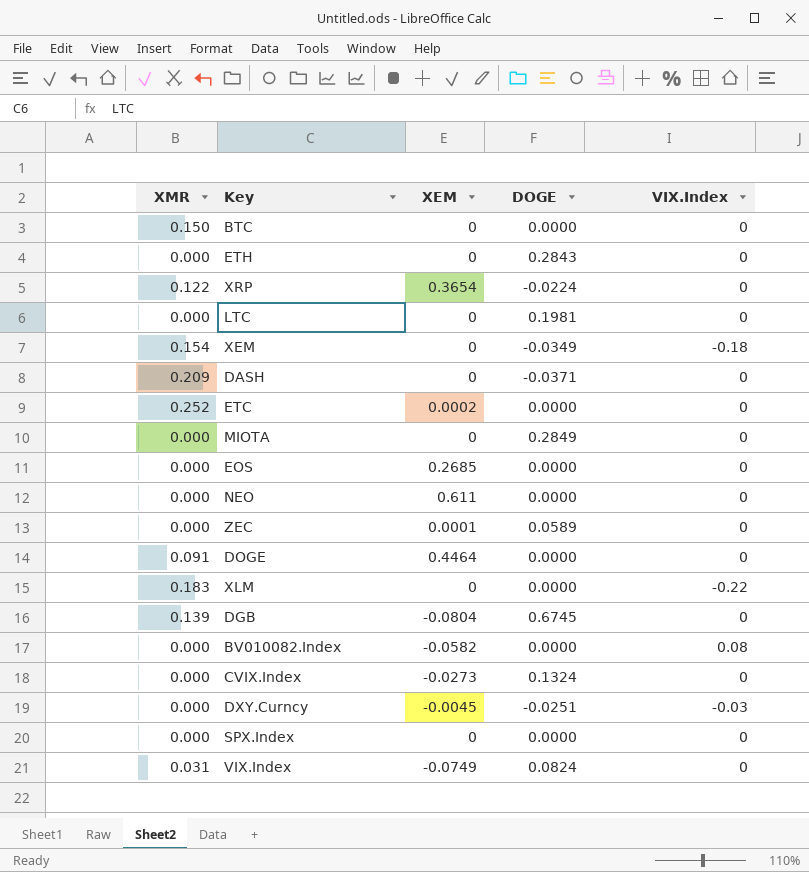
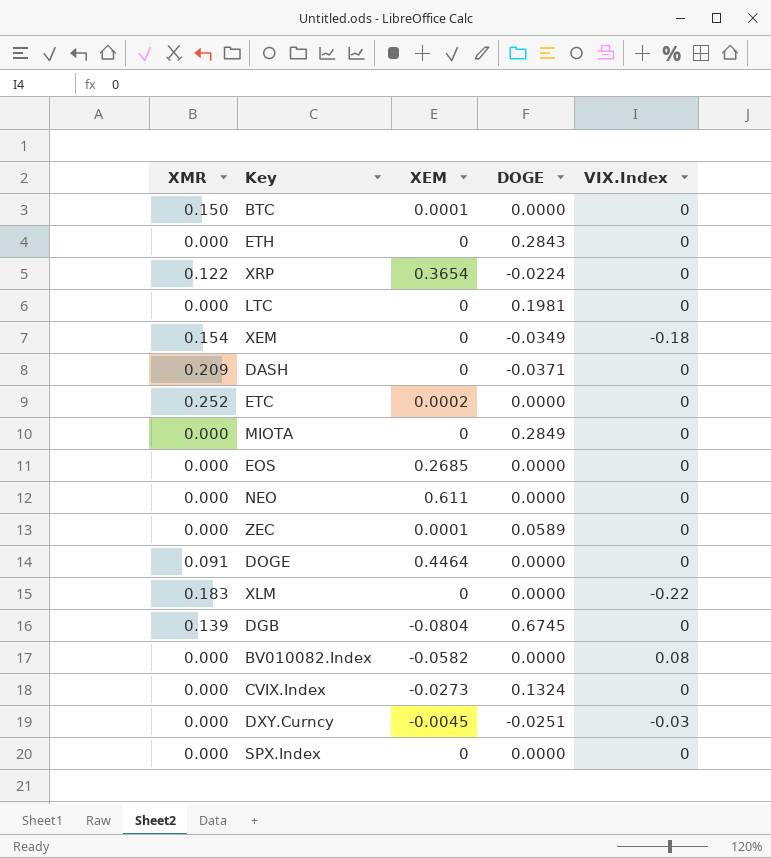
row VIX.Index: 0.031 | -0.0749 | 0.0824 | 0 -> none
BTC | XEM: 0 -> 0.0001

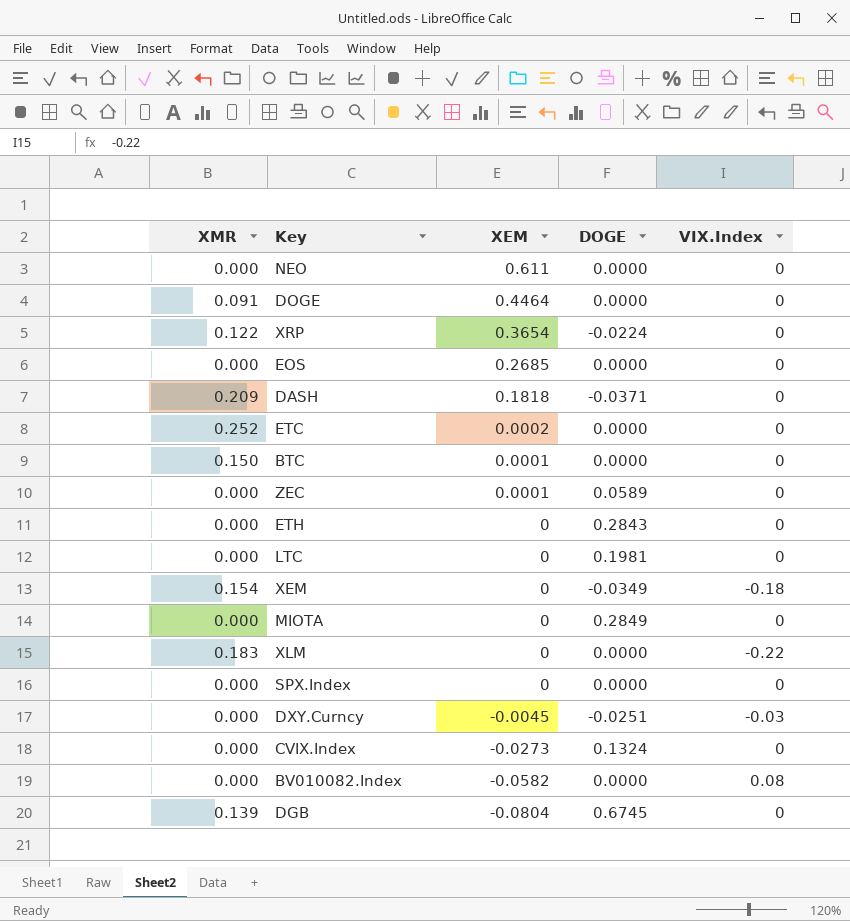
row order: none -> XEM descending
DASH | XEM: 0 -> 0.1818

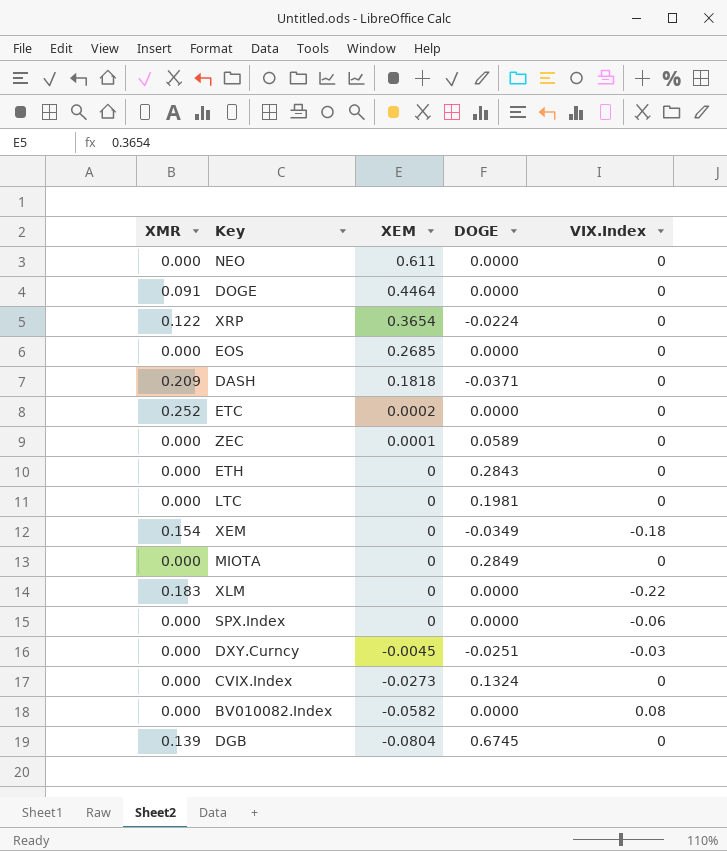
row BTC: 0.150 | 0.0001 | 0.0000 | 0 -> none
SPX.Index | VIX.Index: 0 -> -0.06

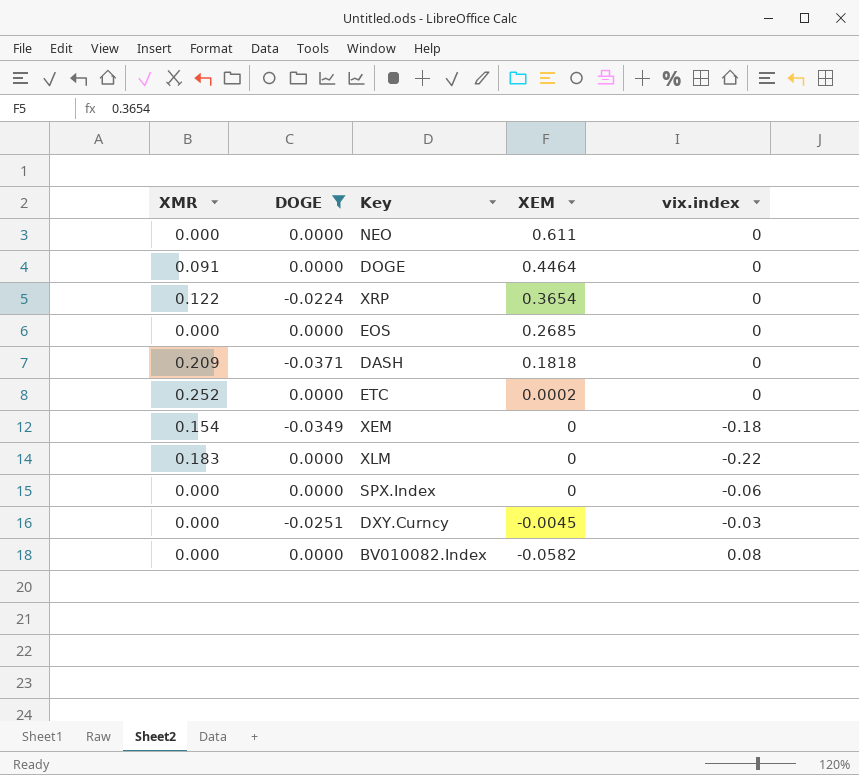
filter: none -> DOGE <= 0.0000
column DOGE | position: 4 -> 2
column name: VIX.Index -> vix.index

